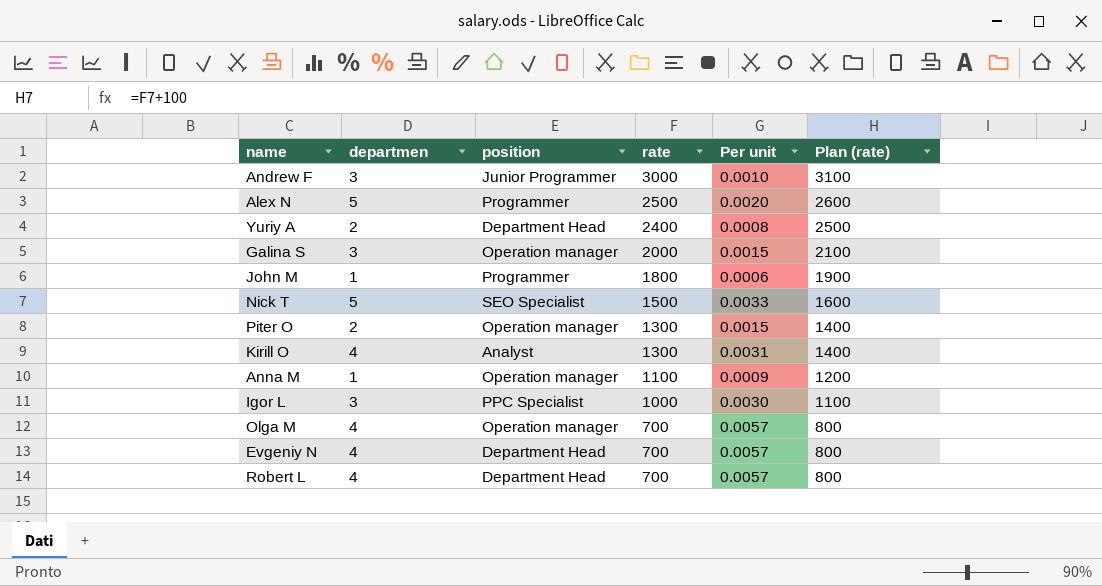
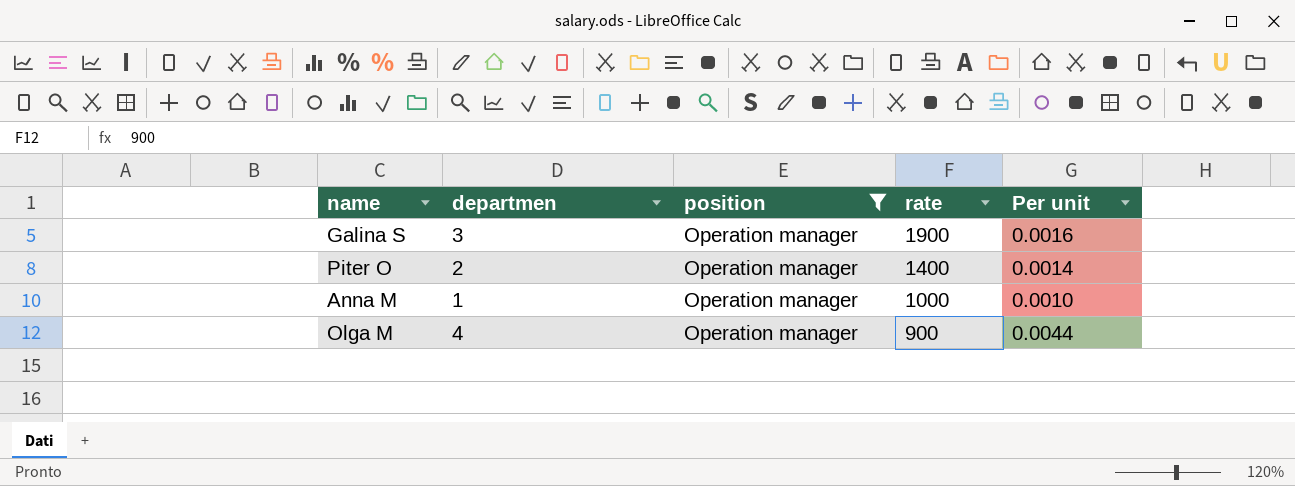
filter: none -> position = Operation manager
column Plan (rate) | formula: [rate] + 100 -> none
Galina S | rate: 2000 -> 1900
Galina S | Per unit: 0.0015 -> 0.0016
Piter O | rate: 1300 -> 1400
Piter O | Per unit: 0.0015 -> 0.0014
Anna M | rate: 1100 -> 1000
Anna M | Per unit: 0.0009 -> 0.0010
Olga M | rate: 700 -> 900
Olga M | Per unit: 0.0057 -> 0.0044

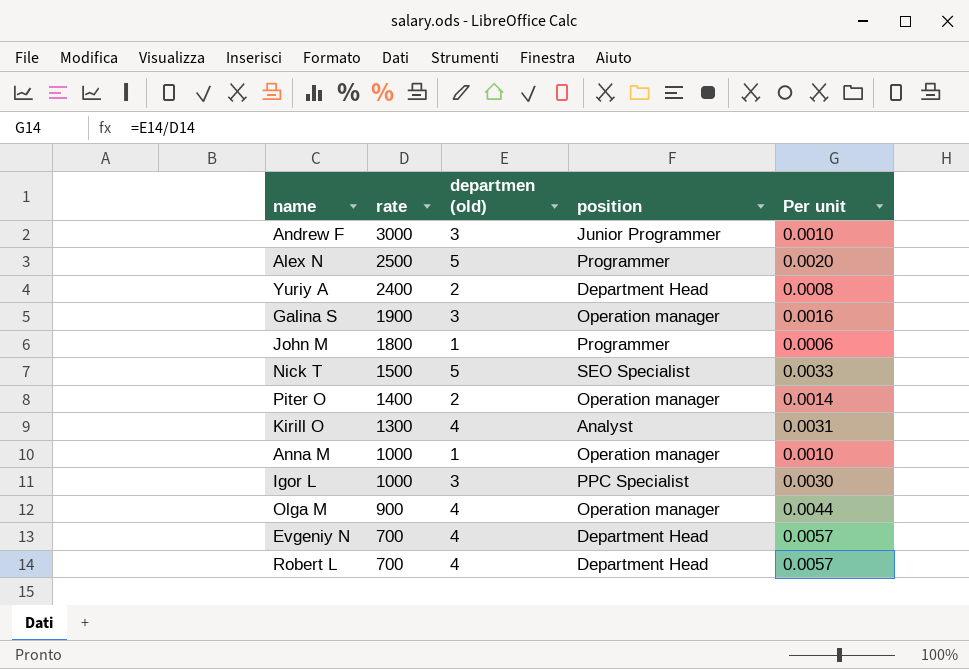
filter: position = Operation manager -> none
column rate | position: 4 -> 2
column name: departmen -> departmen (old)

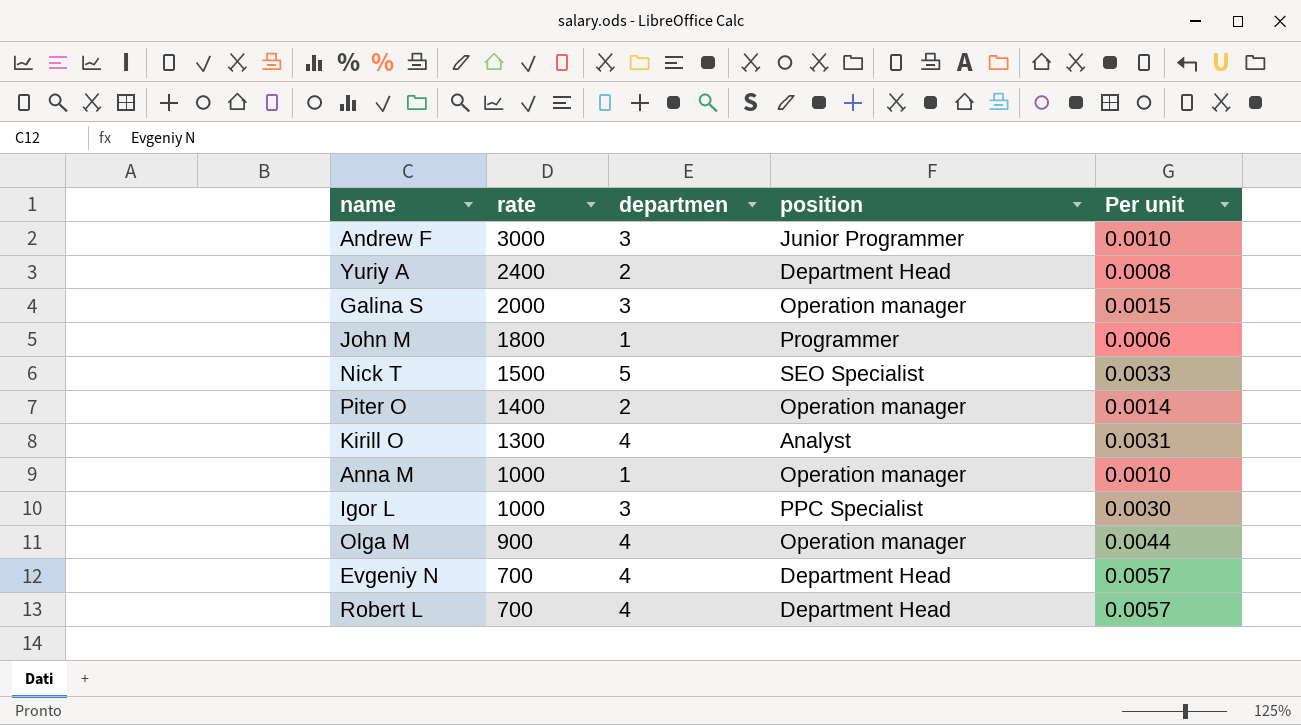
column name: departmen (old) -> departmen
row Alex N: 2500 | 5 | Programmer | 0.0020 -> none
Galina S | rate: 1900 -> 2000
Galina S | Per unit: 0.0016 -> 0.0015

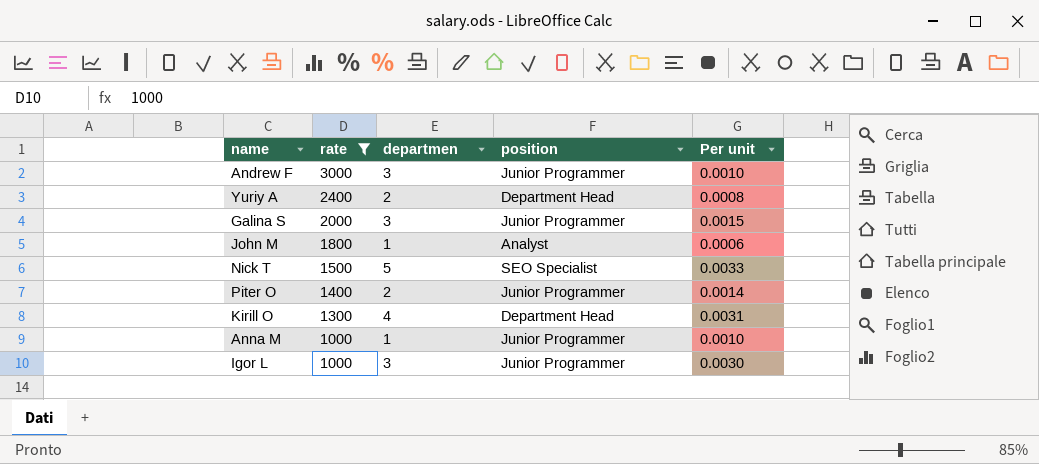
filter: none -> rate >= 1000
Galina S | position: Operation manager -> Junior Programmer
John M | position: Programmer -> Analyst
Piter O | position: Operation manager -> Junior Programmer
Kirill O | position: Analyst -> Department Head
Anna M | position: Operation manager -> Junior Programmer
Igor L | position: PPC Specialist -> Junior Programmer

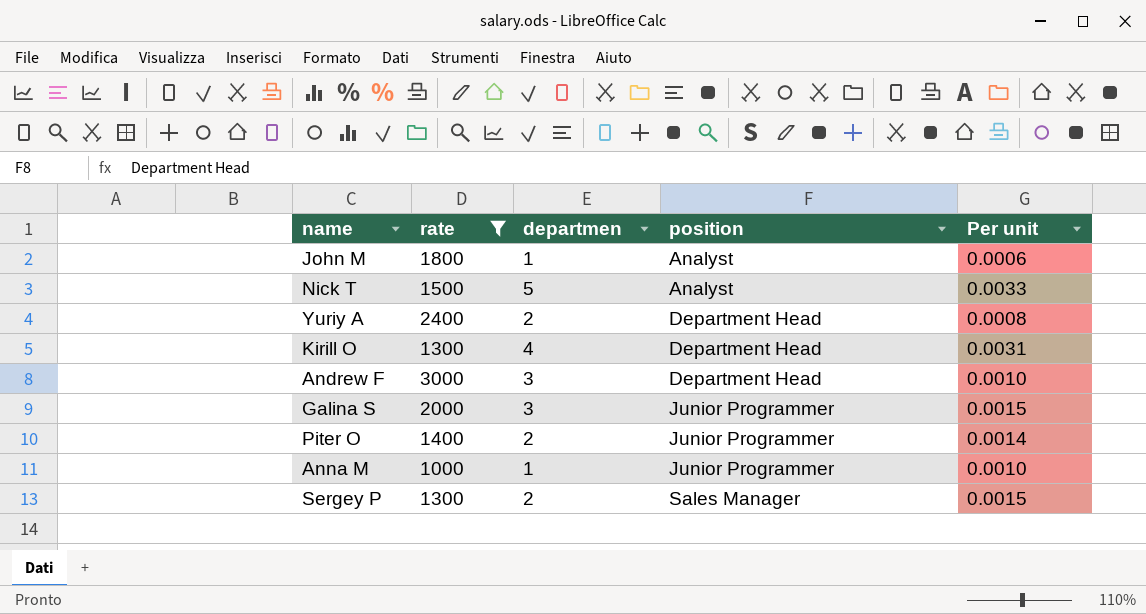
row order: rate descending -> position ascending
row Igor L: 1000 | 3 | Junior Programmer | 0.0030 -> none
Nick T | position: SEO Specialist -> Analyst
Andrew F | position: Junior Programmer -> Department Head
row Sergey P: none -> 1300 | 2 | Sales Manager | 0.0015

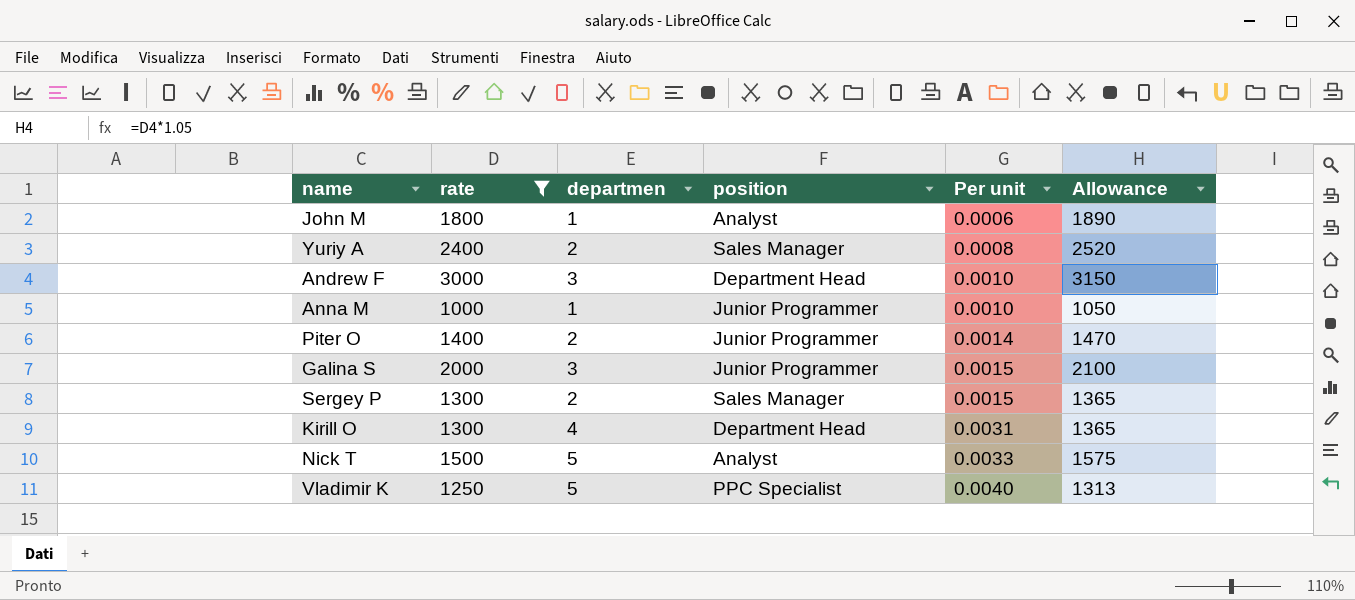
row order: position ascending -> Per unit ascending
column Allowance | formula: none -> [rate] * 1.05
Yuriy A | position: Department Head -> Sales Manager
row Vladimir K: none -> 1250 | 5 | PPC Specialist | 0.0040 | 1313

